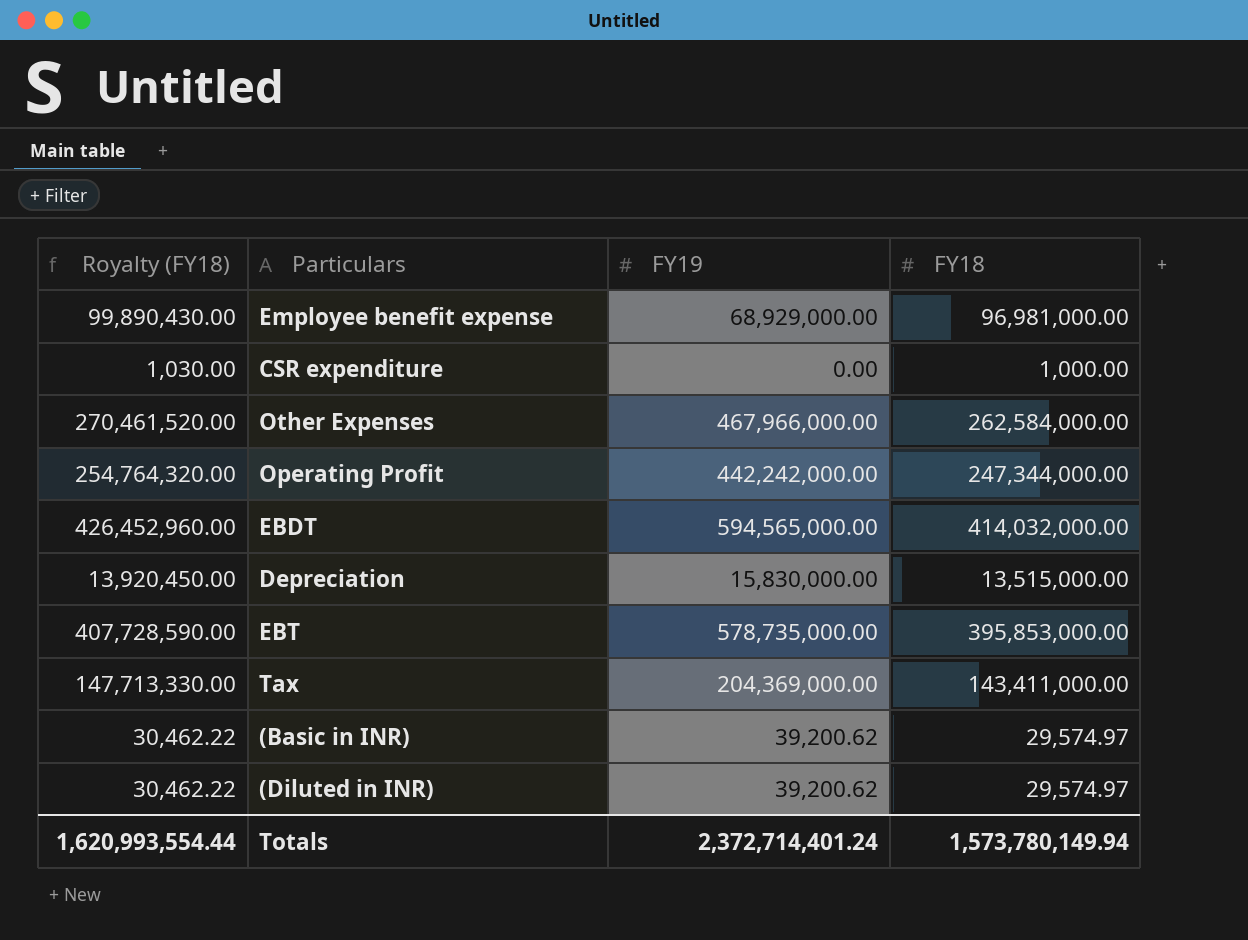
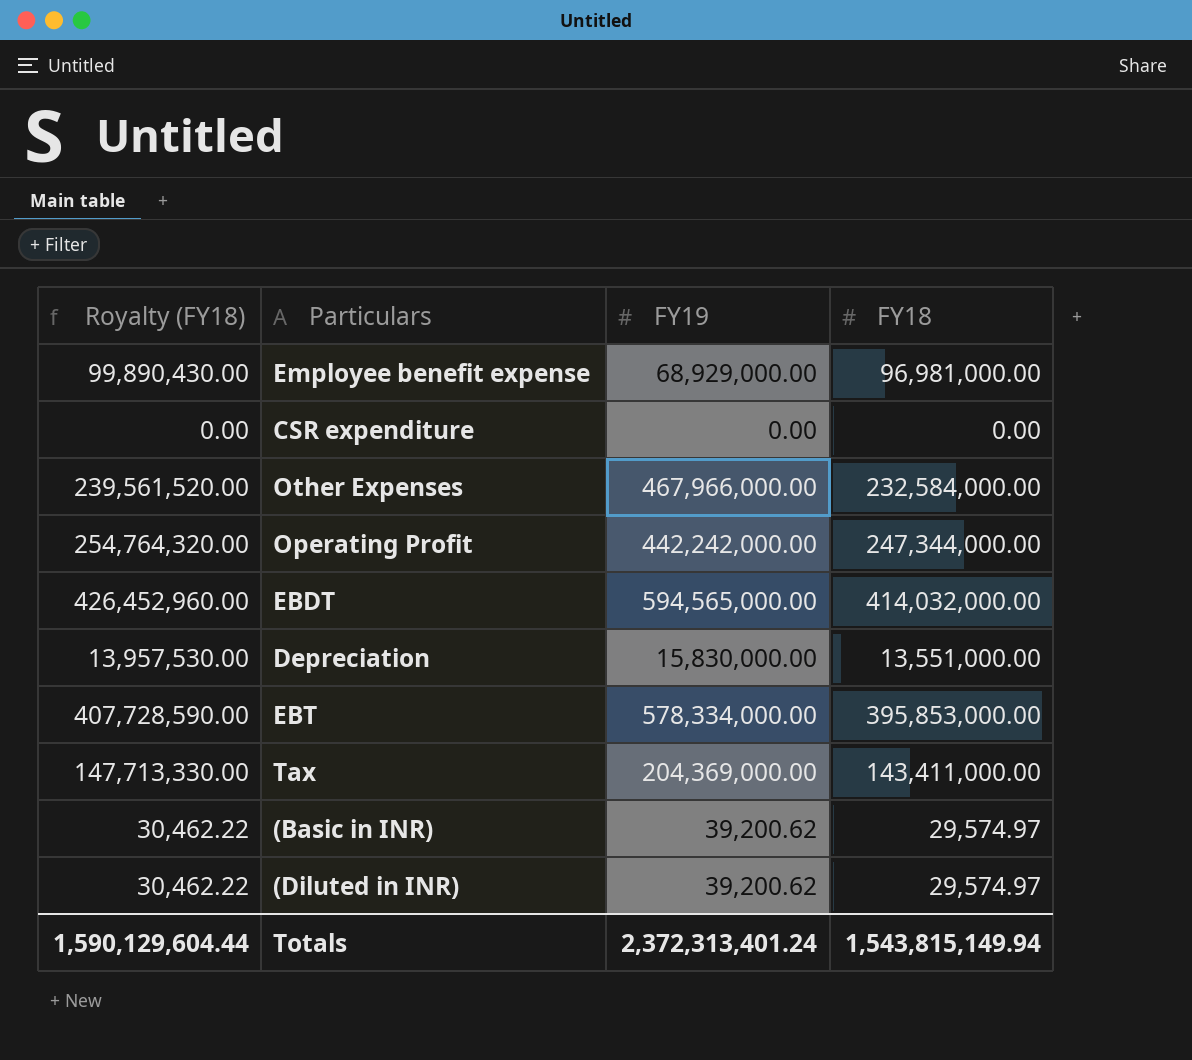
CSR expenditure | Royalty (FY18): 1,030.00 -> 0.00
CSR expenditure | FY18: 1,000.00 -> 0.00
Other Expenses | Royalty (FY18): 270,461,520.00 -> 239,561,520.00
Other Expenses | FY18: 262,584,000.00 -> 232,584,000.00
Depreciation | Royalty (FY18): 13,920,450.00 -> 13,957,530.00
Depreciation | FY18: 13,515,000.00 -> 13,551,000.00
EBT | FY19: 578,735,000.00 -> 578,334,000.00
Totals | Royalty (FY18): 1,620,993,554.44 -> 1,590,129,604.44
Totals | FY19: 2,372,714,401.24 -> 2,372,313,401.24
Totals | FY18: 1,573,780,149.94 -> 1,543,815,149.94

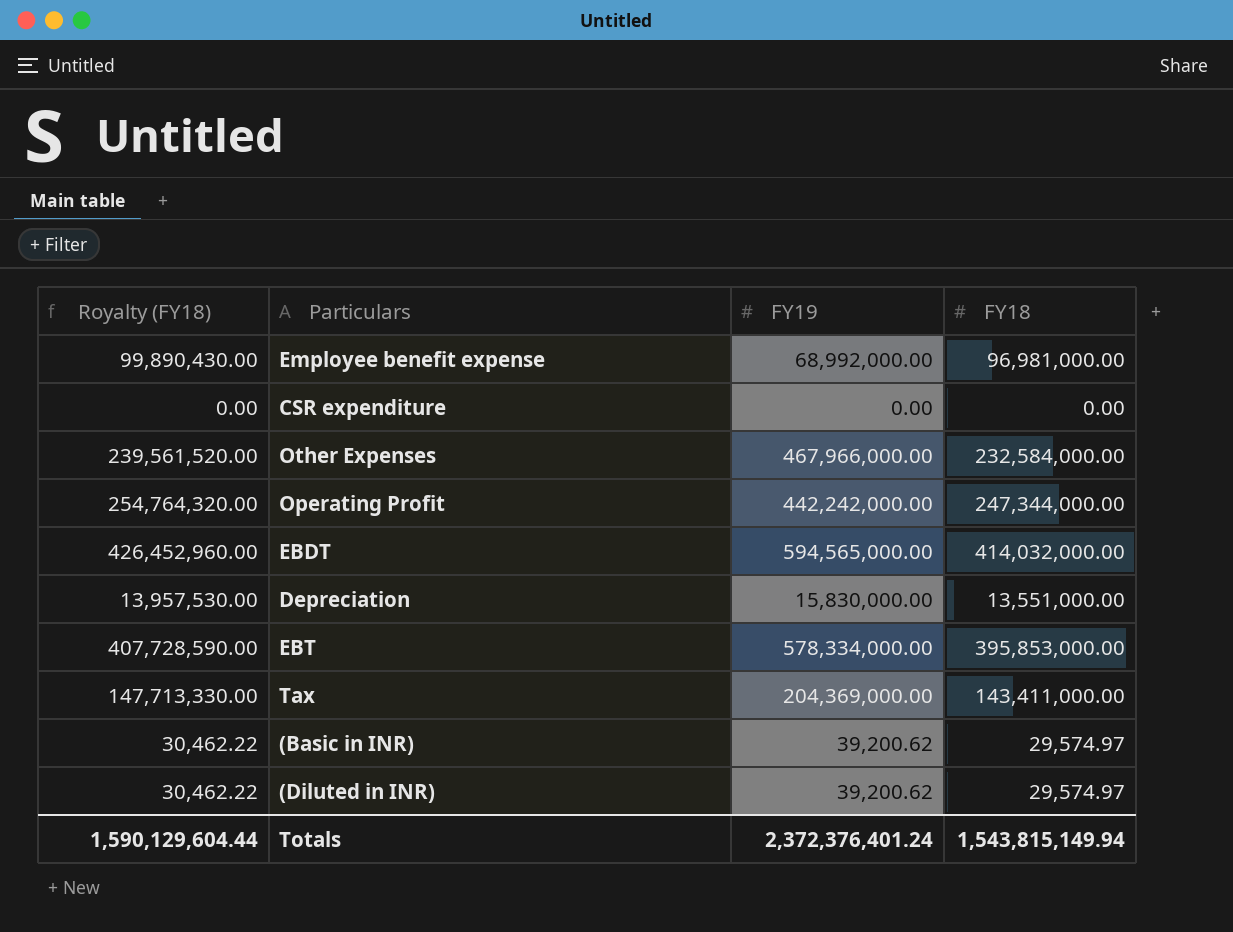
Employee benefit expense | FY19: 68,929,000.00 -> 68,992,000.00
Totals | FY19: 2,372,313,401.24 -> 2,372,376,401.24

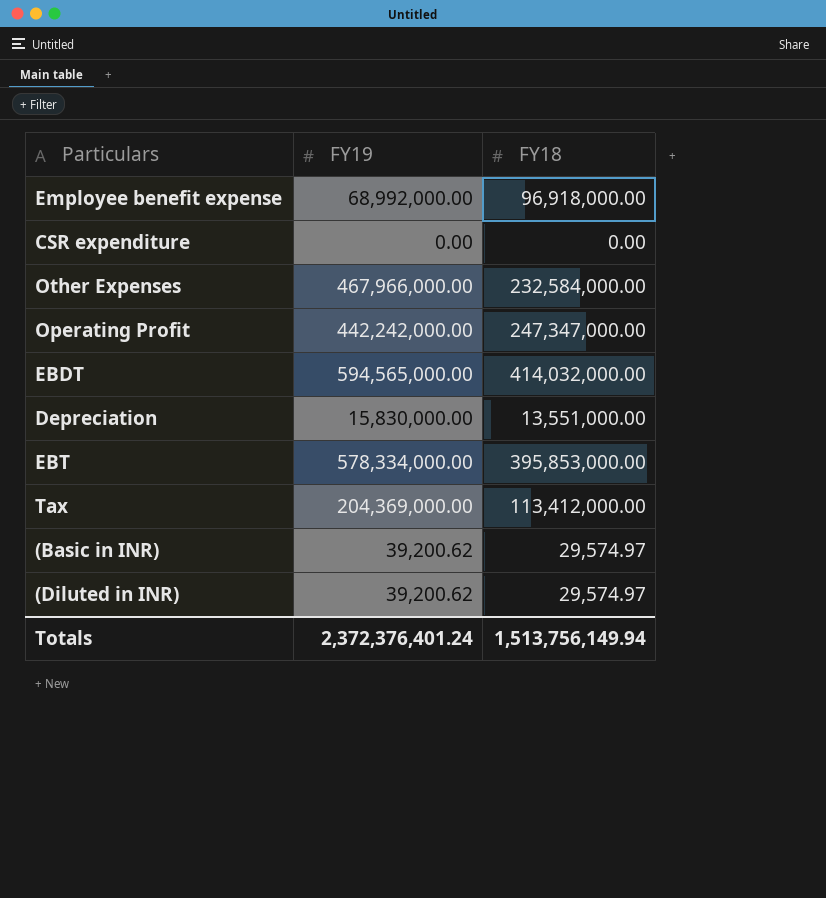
column Royalty (FY18) | formula: [FY18] * 1.03 -> none
Employee benefit expense | FY18: 96,981,000.00 -> 96,918,000.00
Operating Profit | FY18: 247,344,000.00 -> 247,347,000.00
Tax | FY18: 143,411,000.00 -> 113,412,000.00
Totals | FY18: 1,543,815,149.94 -> 1,513,756,149.94

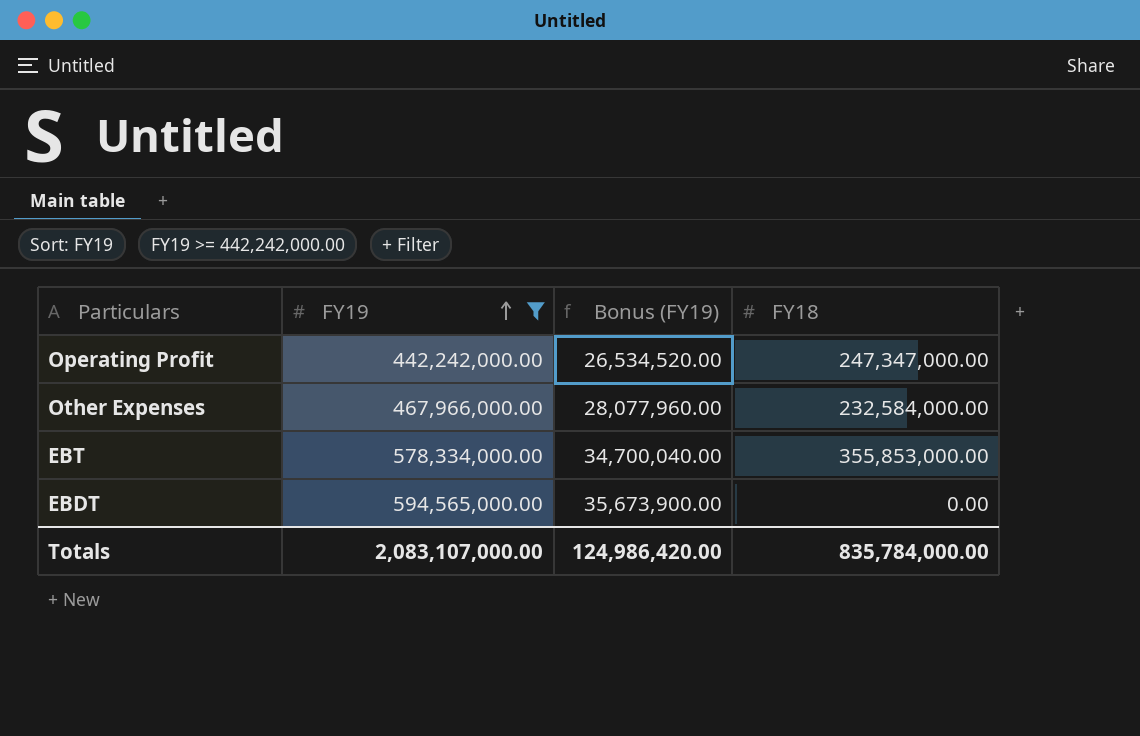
filter: none -> FY19 >= 442,242,000.00
row order: none -> FY19 ascending
column Bonus (FY19) | formula: none -> [FY19] * 0.06
EBT | FY18: 395,853,000.00 -> 355,853,000.00
EBDT | FY18: 414,032,000.00 -> 0.00
Totals | FY19: 2,372,376,401.24 -> 2,083,107,000.00
Totals | FY18: 1,513,756,149.94 -> 835,784,000.00

